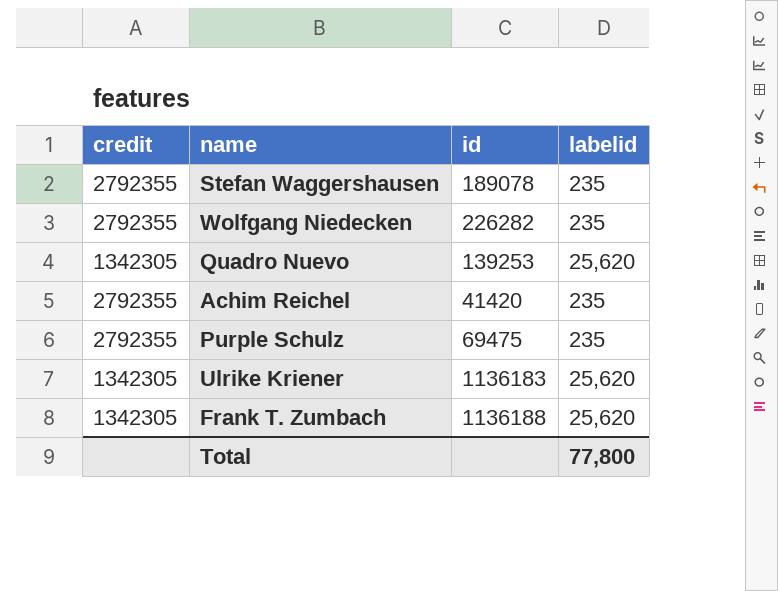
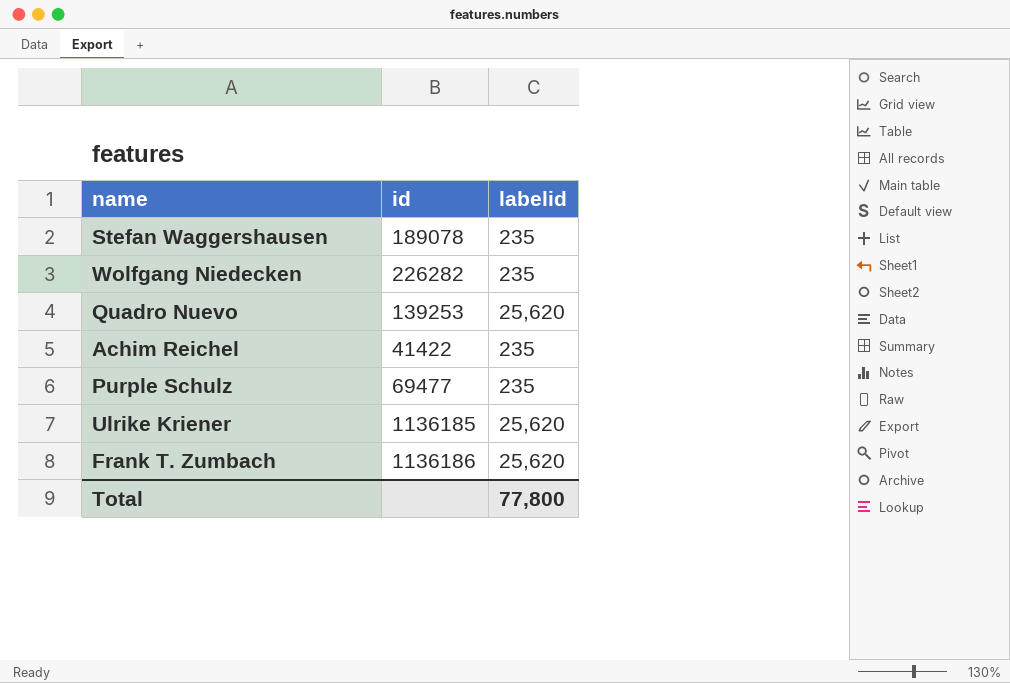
column credit | position: 1 -> none
Achim Reichel | id: 41420 -> 41422
Purple Schulz | id: 69475 -> 69477
Ulrike Kriener | id: 1136183 -> 1136185
Frank T. Zumbach | id: 1136188 -> 1136186

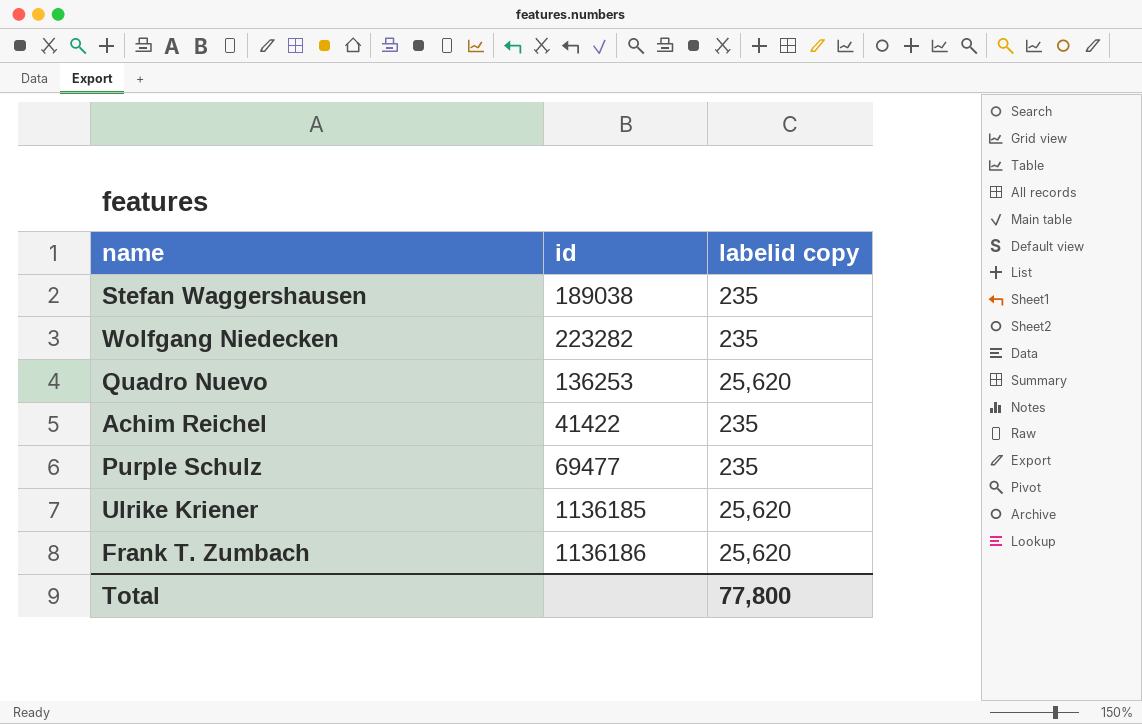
column name: labelid -> labelid copy
Stefan Waggershausen | id: 189078 -> 189038
Wolfgang Niedecken | id: 226282 -> 223282
Quadro Nuevo | id: 139253 -> 136253

